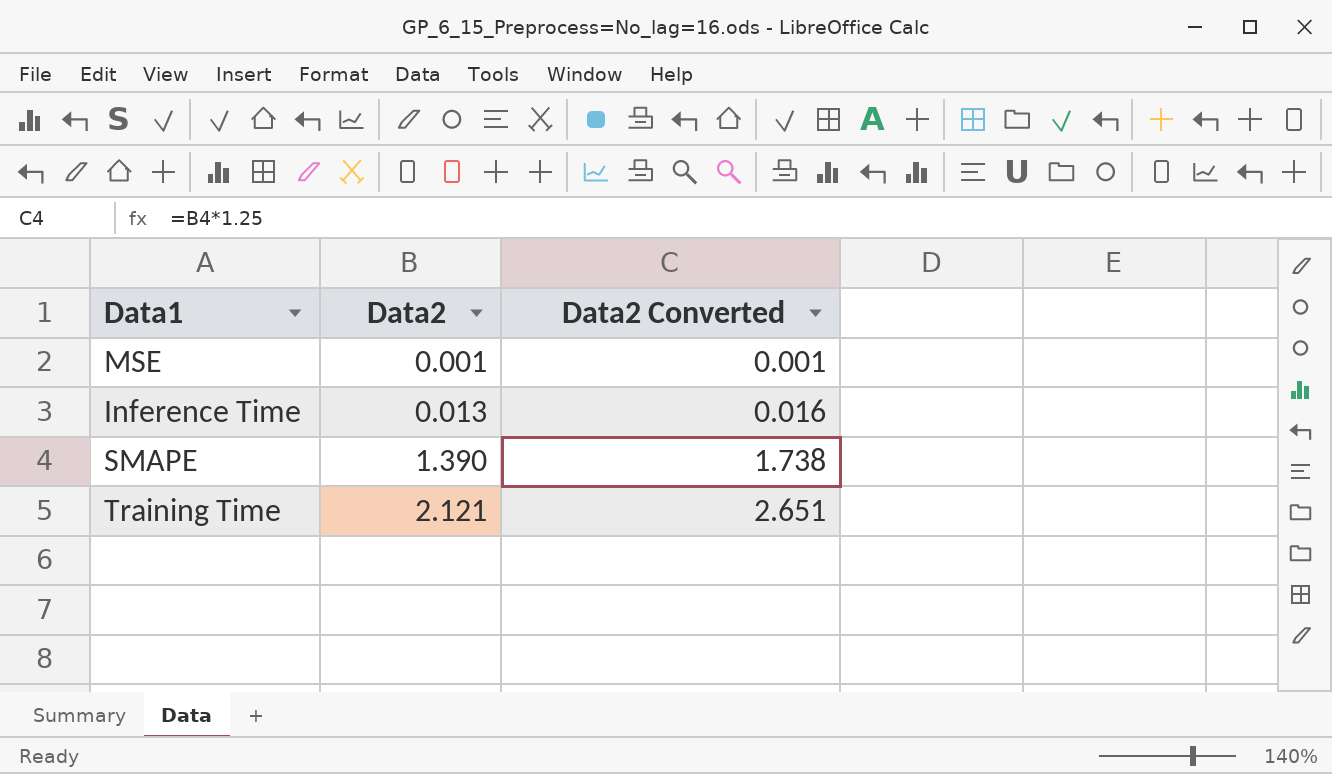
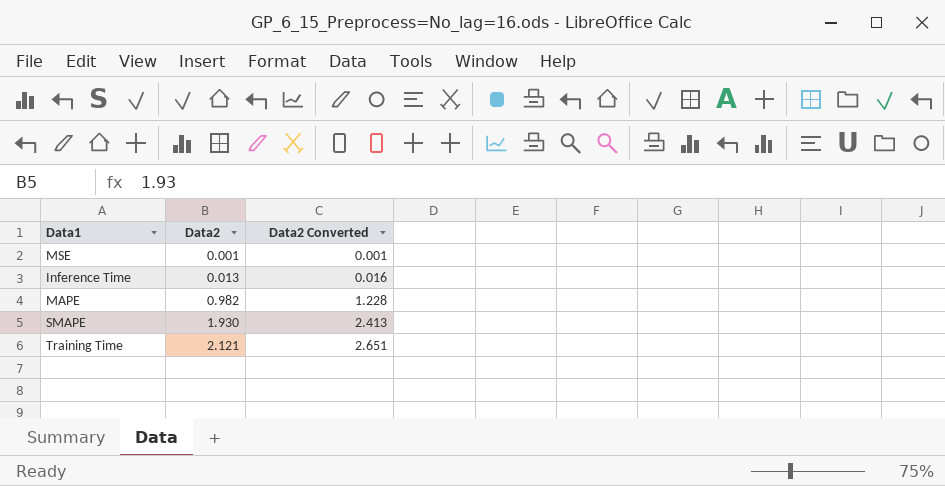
row MAPE: none -> 0.982 | 1.228
SMAPE | Data2: 1.390 -> 1.930
SMAPE | Data2 Converted: 1.738 -> 2.413

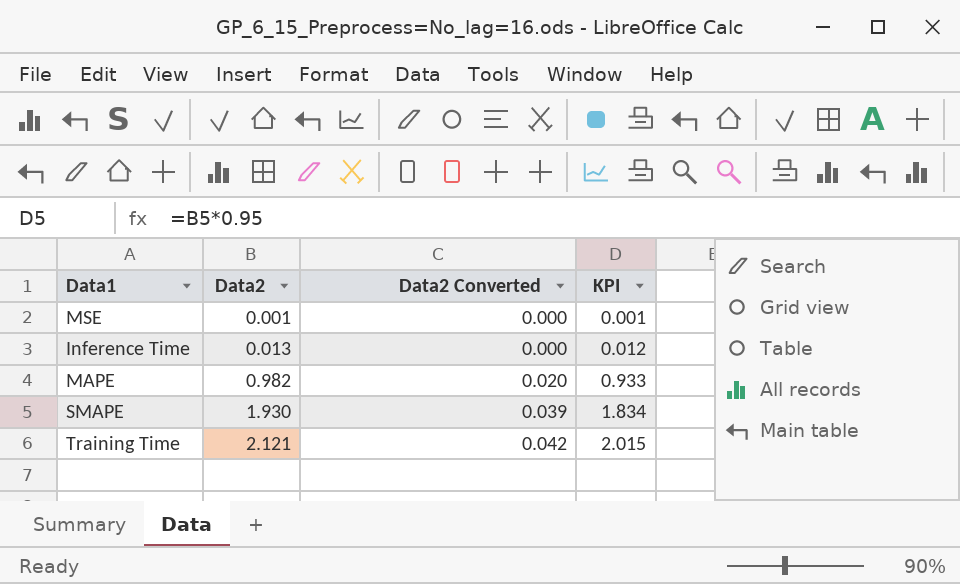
column Data2 Converted | formula: [Data2] * 1.25 -> [Data2] * 0.02
column KPI | formula: none -> [Data2] * 0.95

